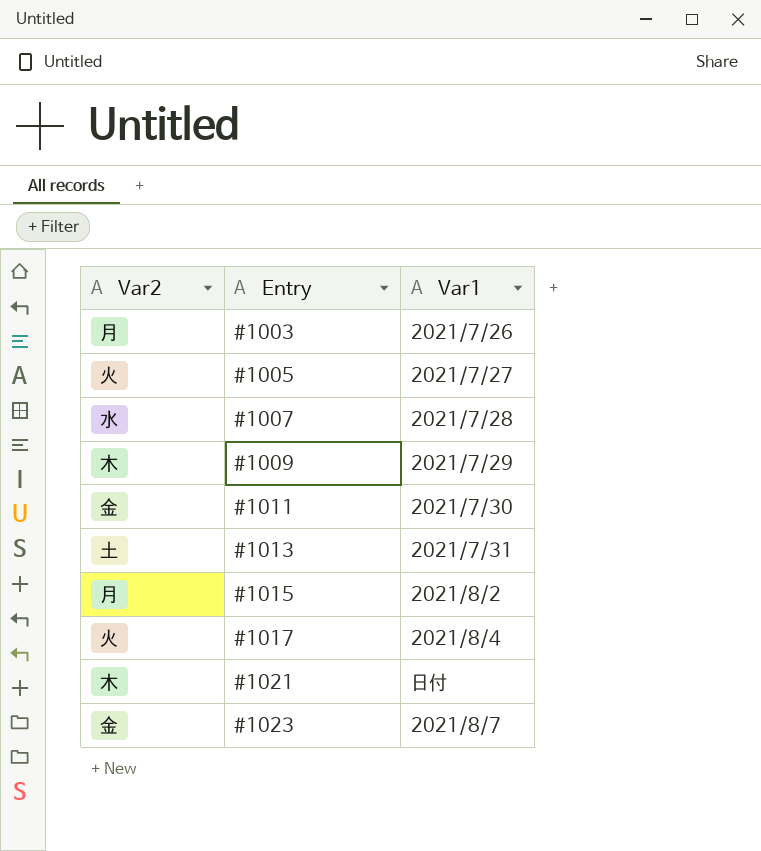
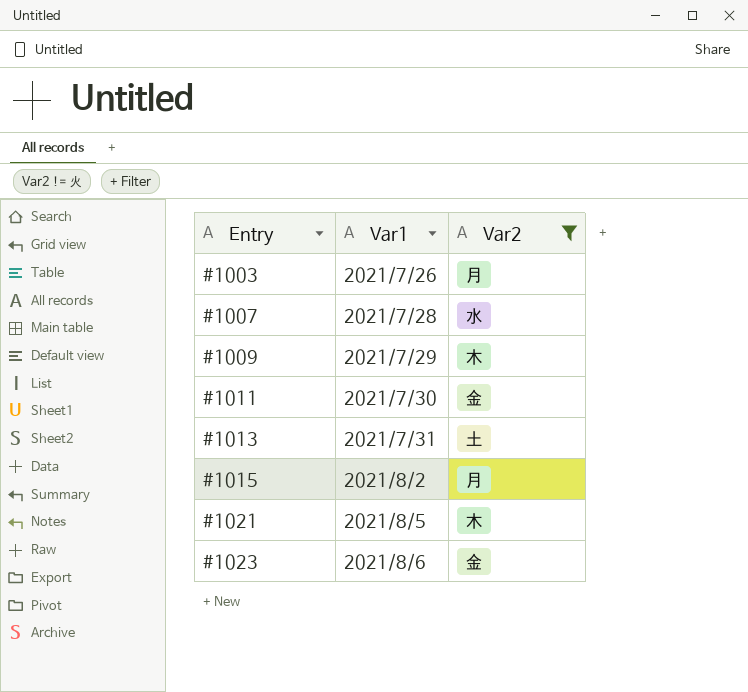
filter: none -> Var2 != 火
column Var2 | position: 1 -> 3
#1021 | Var1: 日付 -> 2021/8/5
#1023 | Var1: 2021/8/7 -> 2021/8/6

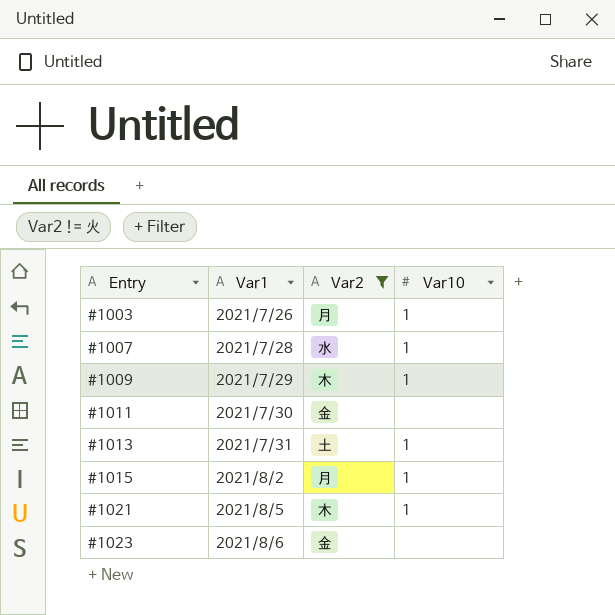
column Var10 | position: none -> 4

